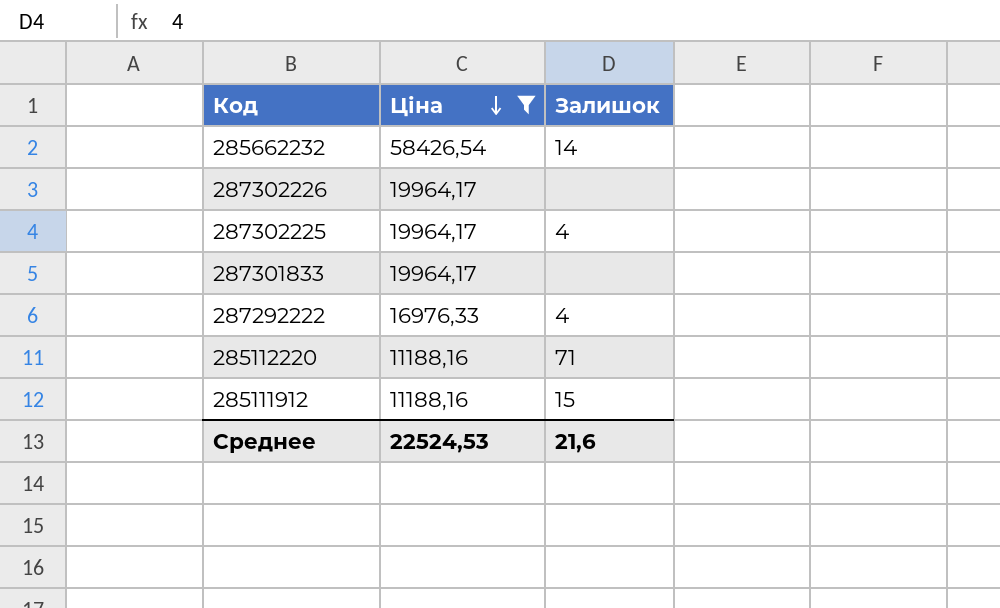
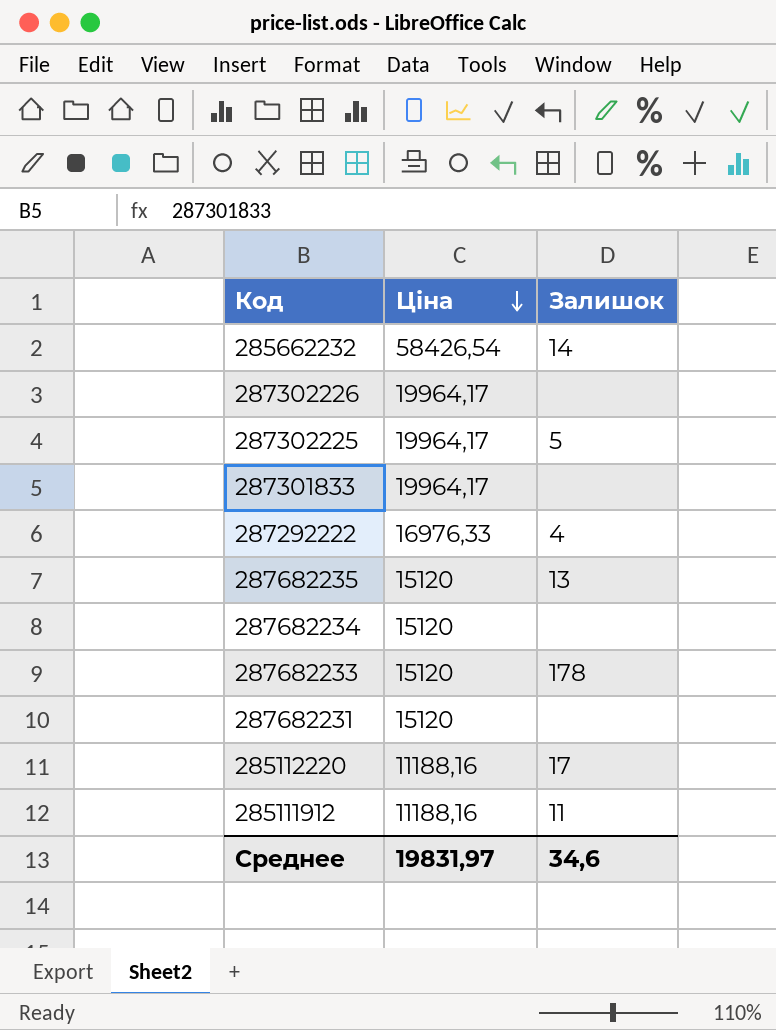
filter: Ціна != 15120 -> none
287302225 | Залишок: 4 -> 5
285112220 | Залишок: 71 -> 17
285111912 | Залишок: 15 -> 11
Среднее | Ціна: 22524,53 -> 19831,97
Среднее | Залишок: 21,6 -> 34,6

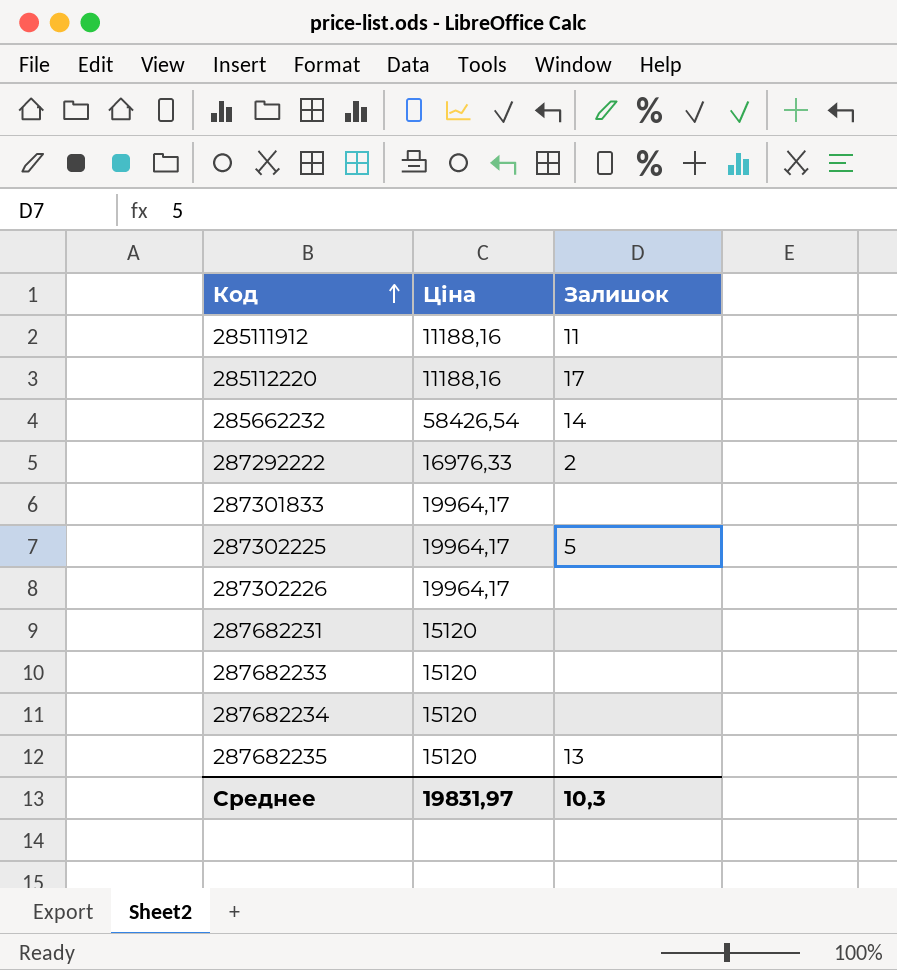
row order: Ціна descending -> Код ascending
287292222 | Залишок: 4 -> 2
287682233 | Залишок: 178 -> none
Среднее | Залишок: 34,6 -> 10,3

